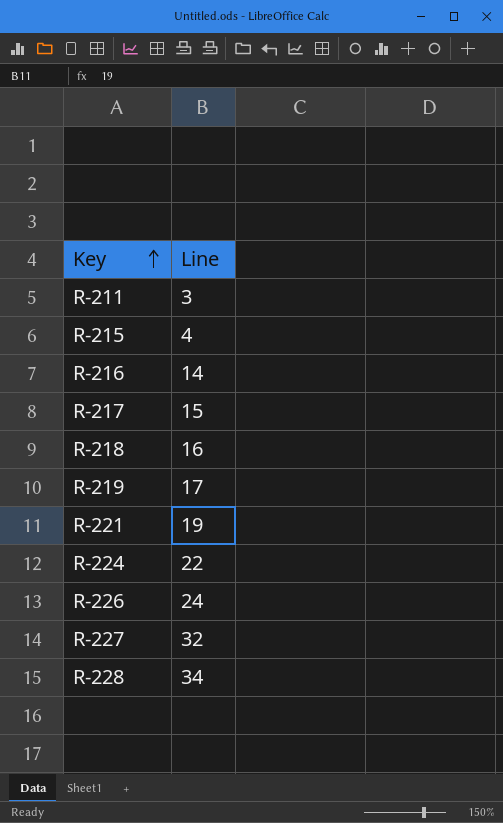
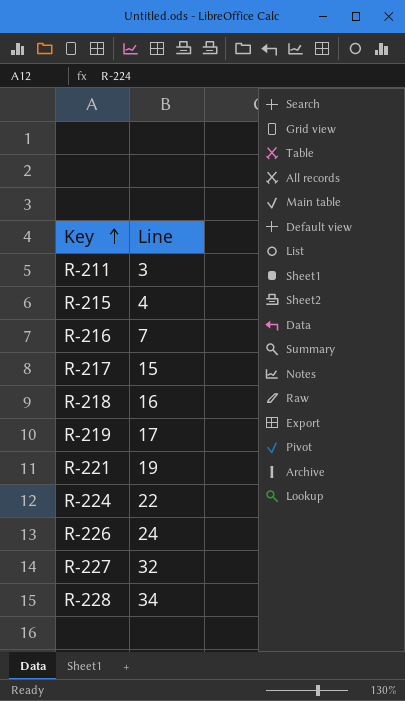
R-216 | Line: 14 -> 7

